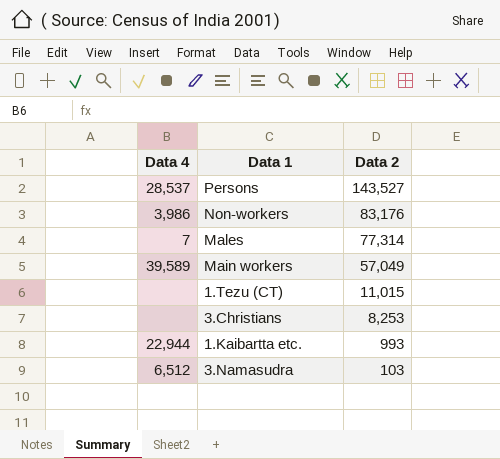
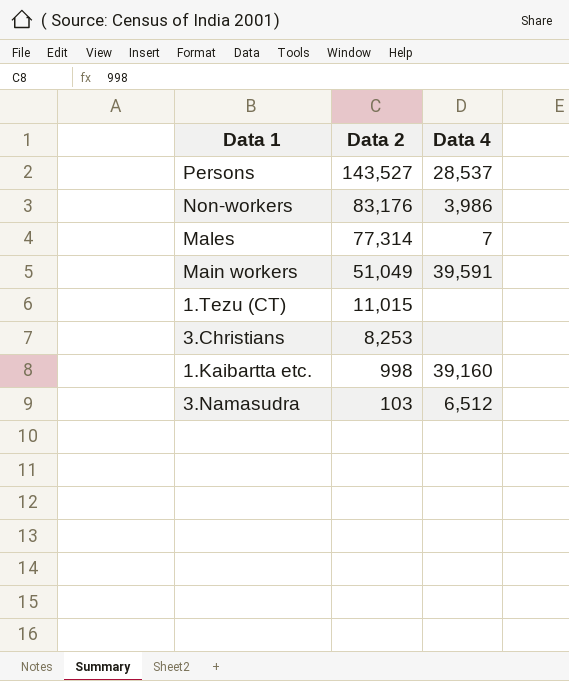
column Data 4 | position: 1 -> 3
Main workers | Data 2: 57,049 -> 51,049
Main workers | Data 4: 39,589 -> 39,591
1.Kaibartta etc. | Data 2: 993 -> 998
1.Kaibartta etc. | Data 4: 22,944 -> 39,160

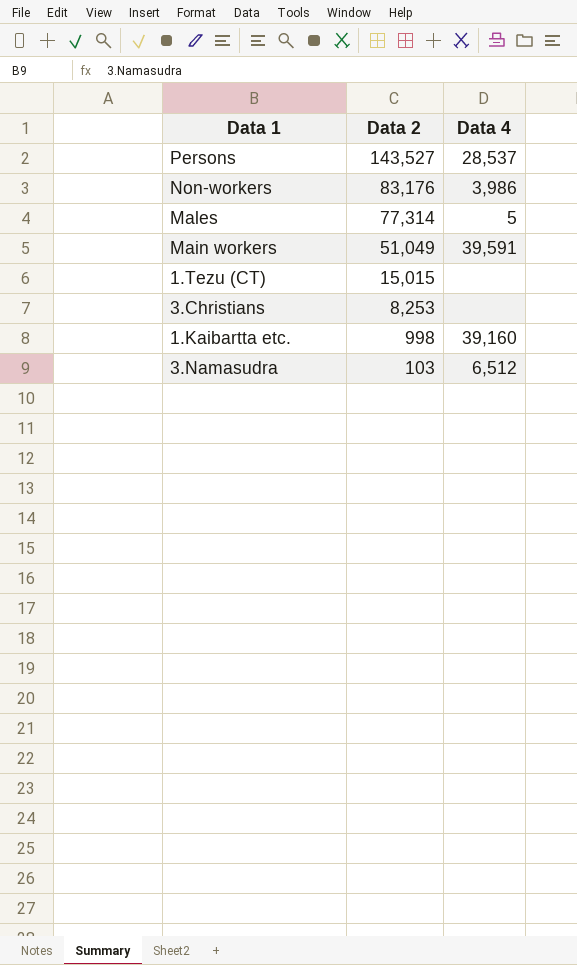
Males | Data 4: 7 -> 5
1.Tezu (CT) | Data 2: 11,015 -> 15,015

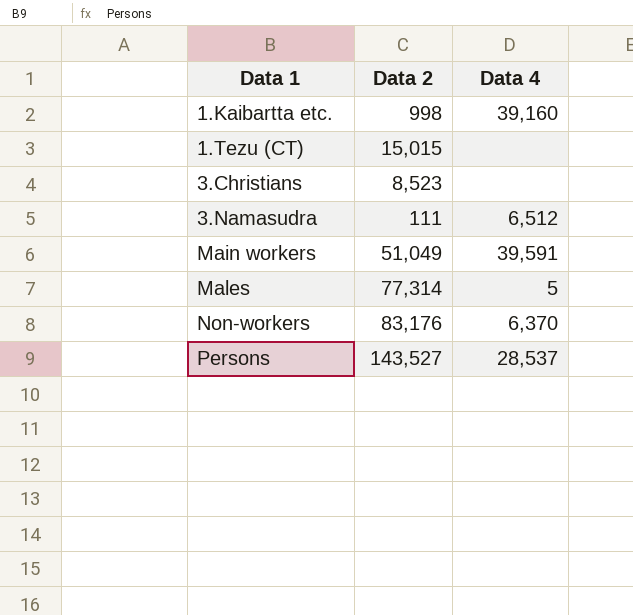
row order: Data 2 descending -> Data 1 ascending
3.Christians | Data 2: 8,253 -> 8,523
3.Namasudra | Data 2: 103 -> 111
Non-workers | Data 4: 3,986 -> 6,370

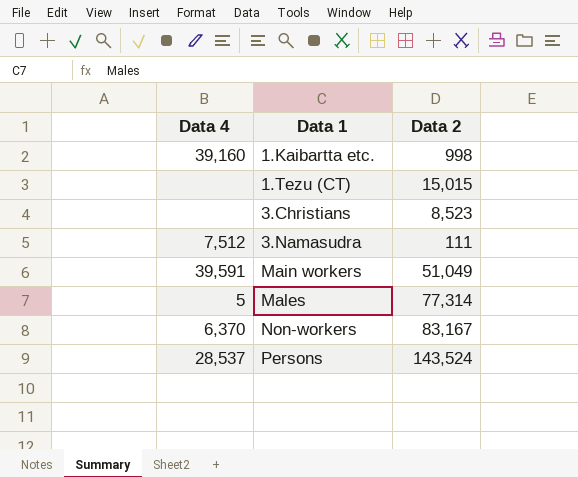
column Data 4 | position: 3 -> 1
3.Namasudra | Data 4: 6,512 -> 7,512
Non-workers | Data 2: 83,176 -> 83,167
Persons | Data 2: 143,527 -> 143,524

